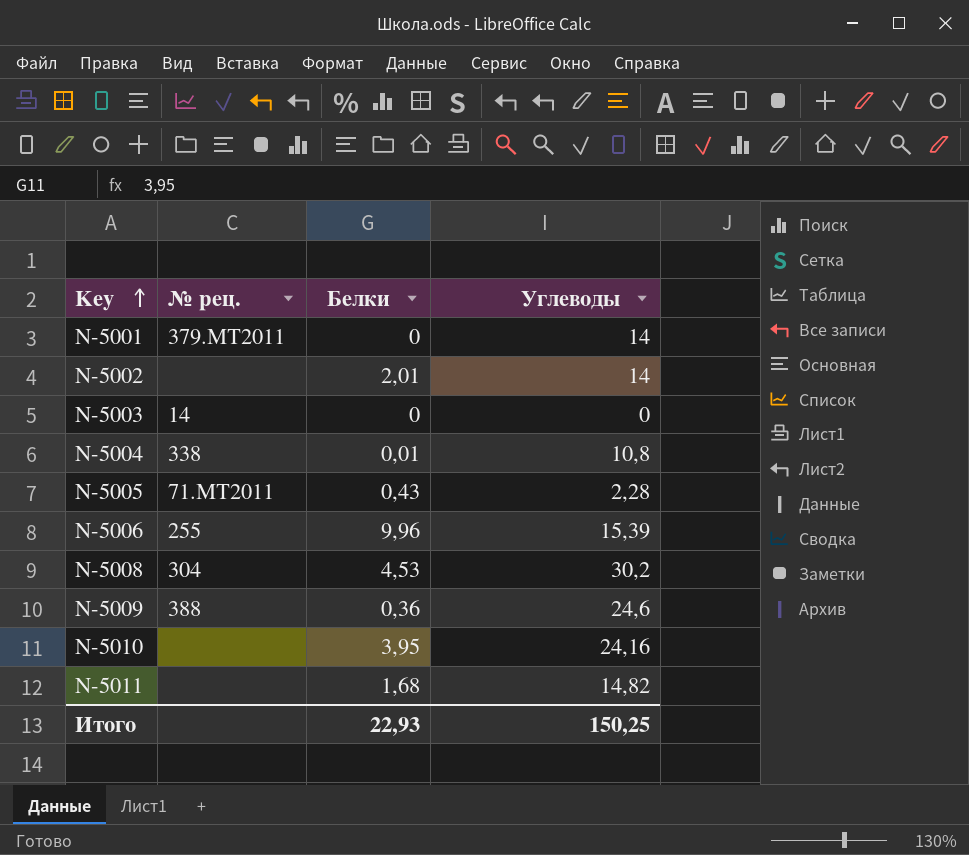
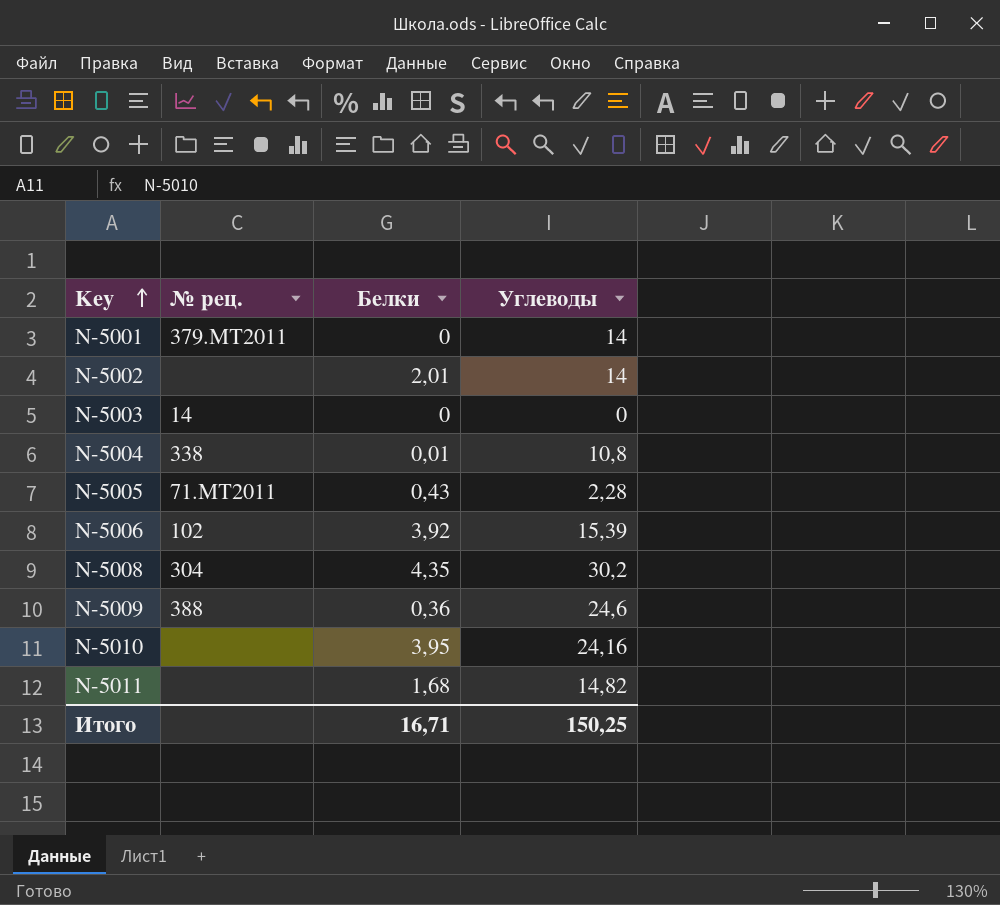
N-5006 | № рец.: 255 -> 102
N-5006 | Белки: 9,96 -> 3,92
N-5008 | Белки: 4,53 -> 4,35
Итого | Белки: 22,93 -> 16,71

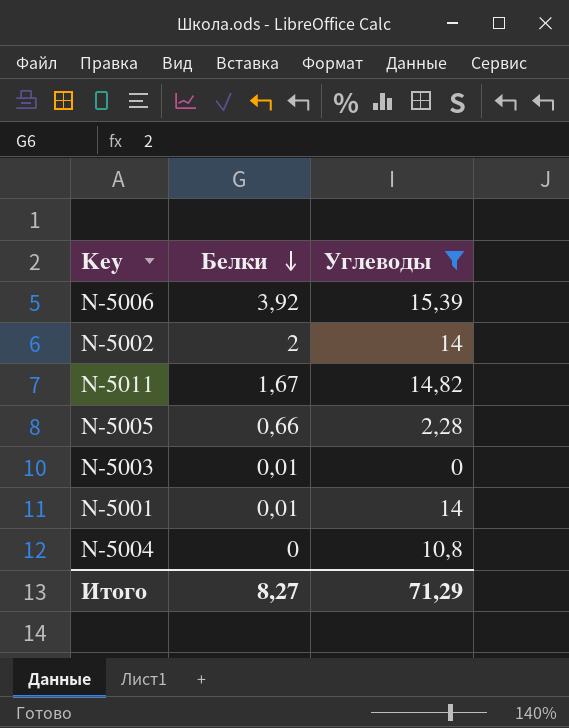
filter: none -> Углеводы <= 15,39
row order: Key ascending -> Белки descending
column № рец. | position: 2 -> none
N-5002 | Белки: 2,01 -> 2
N-5011 | Белки: 1,68 -> 1,67
N-5005 | Белки: 0,43 -> 0,66
N-5003 | Белки: 0 -> 0,01
N-5001 | Белки: 0 -> 0,01
N-5004 | Белки: 0,01 -> 0
Итого | Белки: 16,71 -> 8,27
Итого | Углеводы: 150,25 -> 71,29

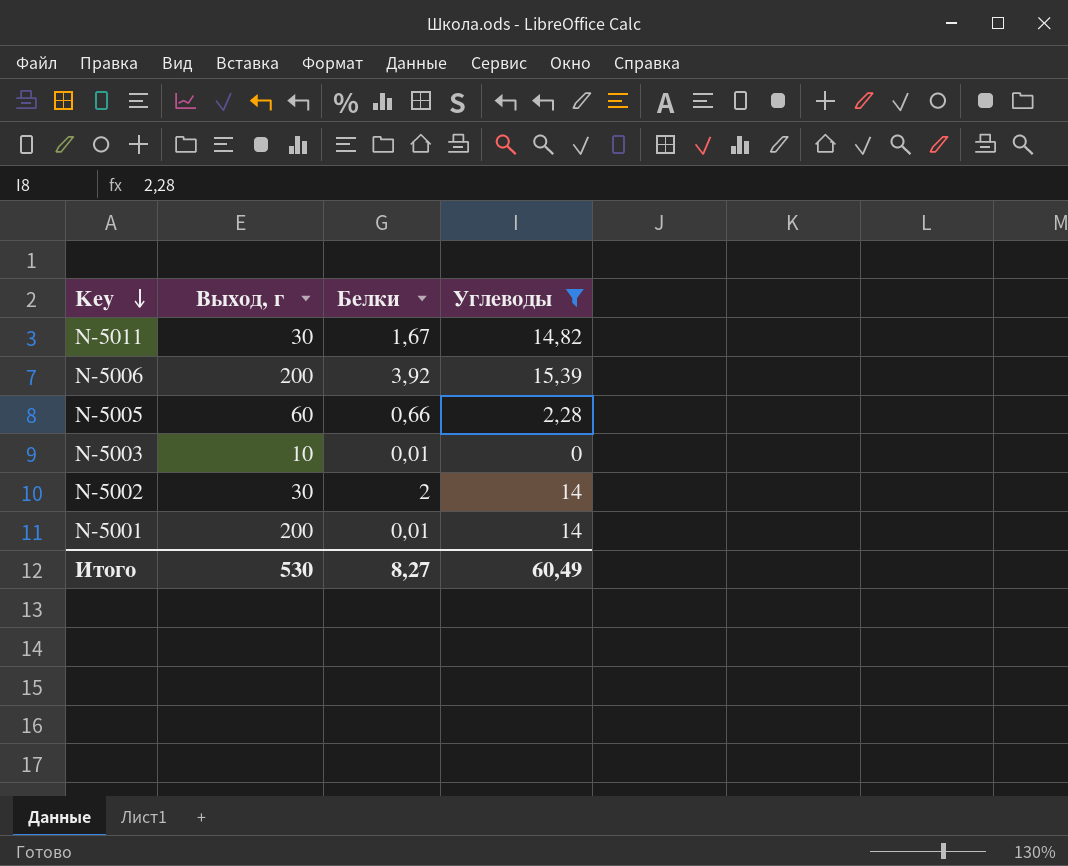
row order: Белки descending -> Key descending
column Выход, г | position: none -> 2
row N-5004: 0 | 10,8 -> none
Итого | Углеводы: 71,29 -> 60,49

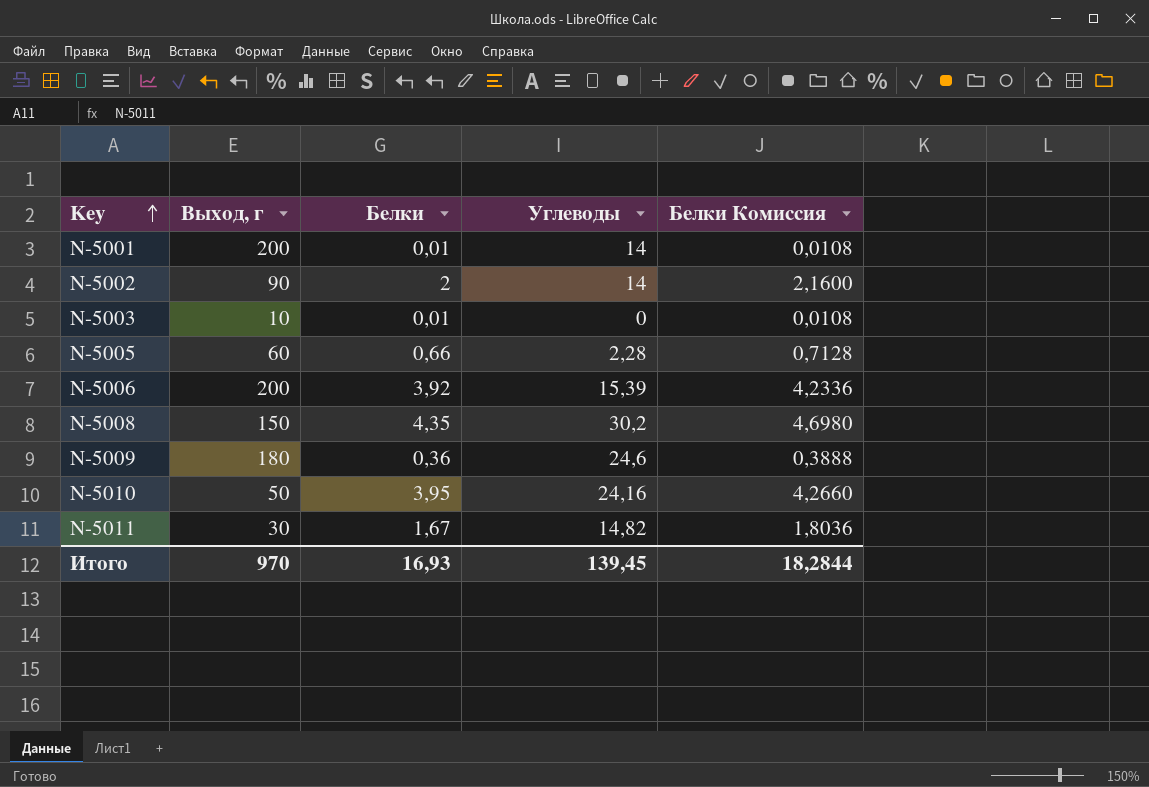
filter: Углеводы <= 15,39 -> none
row order: Key descending -> Key ascending
column Белки Комиссия | formula: none -> [Белки] * 1,08
N-5002 | Выход, г: 30 -> 90
Итого | Выход, г: 530 -> 970
Итого | Белки: 8,27 -> 16,93
Итого | Углеводы: 60,49 -> 139,45

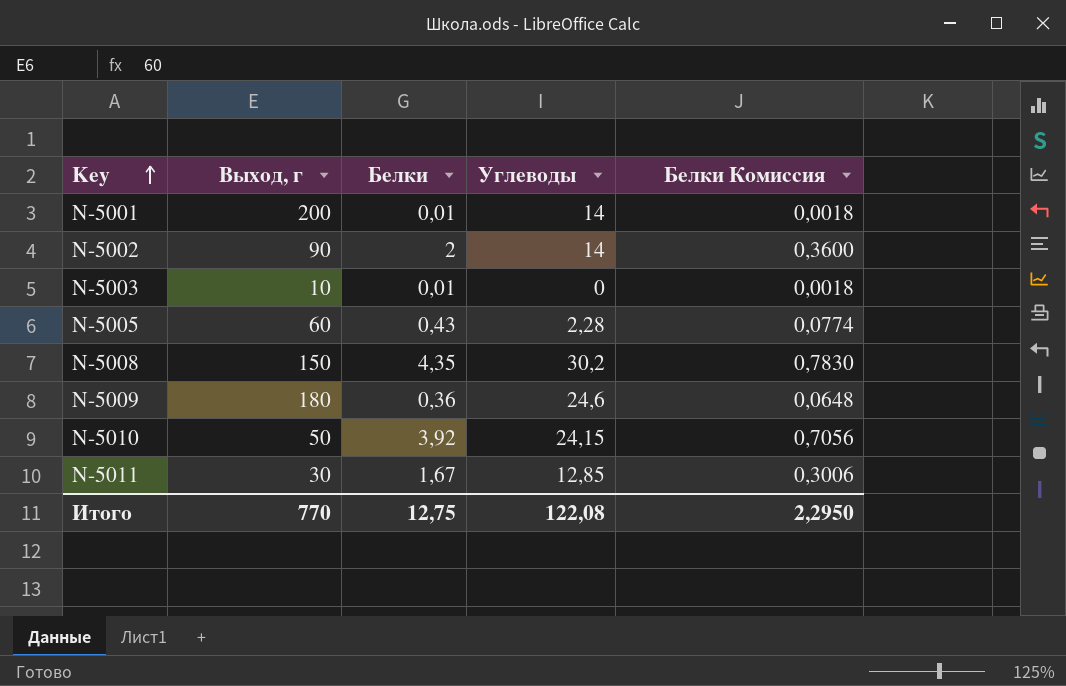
column Белки Комиссия | formula: [Белки] * 1,08 -> [Белки] * 0,18
row N-5006: 200 | 3,92 | 15,39 | 4,2336 -> none
N-5005 | Белки: 0,66 -> 0,43
N-5010 | Белки: 3,95 -> 3,92
N-5010 | Углеводы: 24,16 -> 24,15
N-5011 | Углеводы: 14,82 -> 12,85
Итого | Выход, г: 970 -> 770
Итого | Белки: 16,93 -> 12,75
Итого | Углеводы: 139,45 -> 122,08
Итого | Белки Комиссия: 18,2844 -> 2,2950

